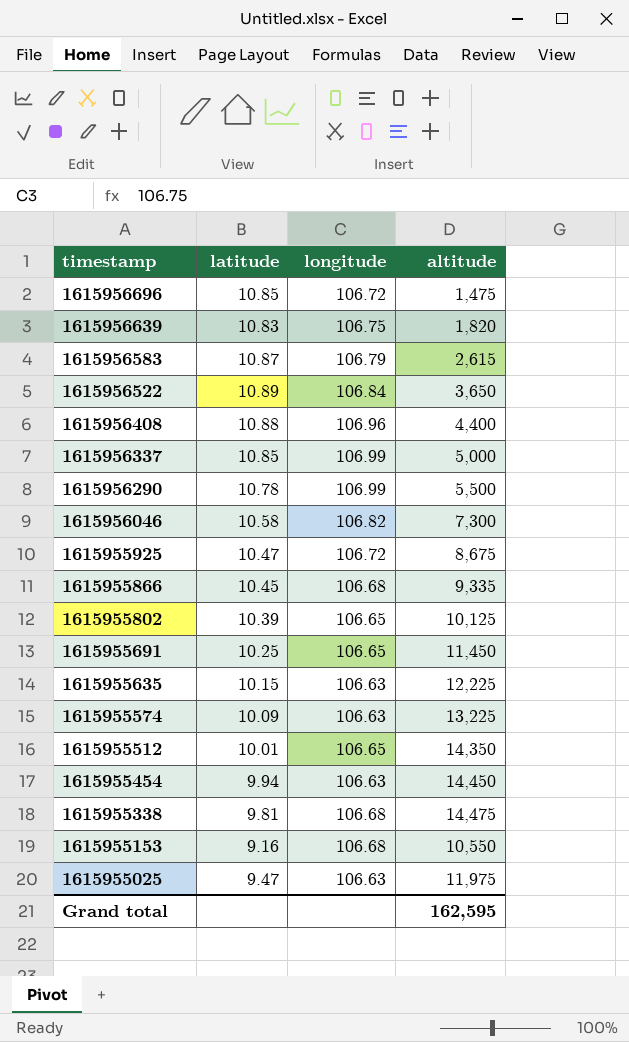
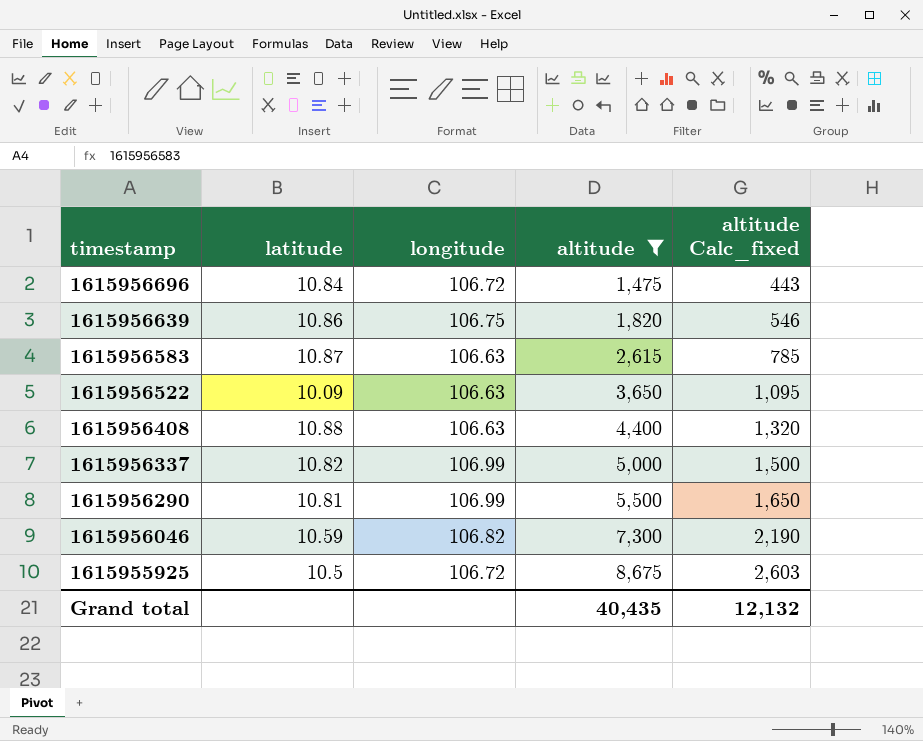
filter: none -> altitude <= 8,675
column altitude Calc_fixed | formula: none -> [altitude] * 0.3
1615956696 | latitude: 10.85 -> 10.84
1615956639 | latitude: 10.83 -> 10.86
1615956583 | longitude: 106.79 -> 106.63
1615956522 | latitude: 10.89 -> 10.09
1615956522 | longitude: 106.84 -> 106.63
1615956408 | longitude: 106.96 -> 106.63
1615956337 | latitude: 10.85 -> 10.82
1615956290 | latitude: 10.78 -> 10.81
1615956046 | latitude: 10.58 -> 10.59
1615955925 | latitude: 10.47 -> 10.5
Grand total | altitude: 162,595 -> 40,435

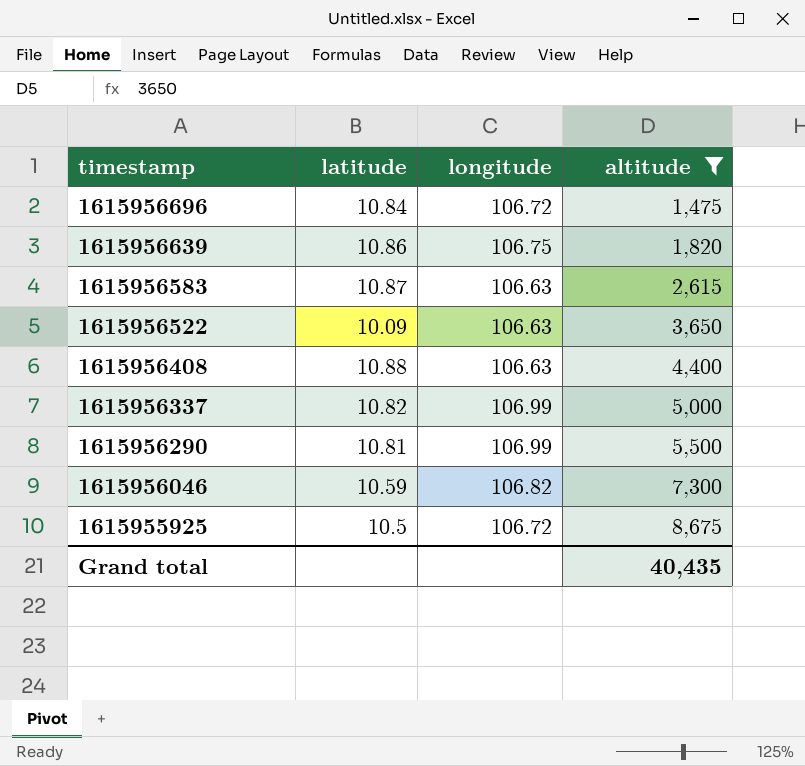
column altitude Calc_fixed | formula: [altitude] * 0.3 -> none

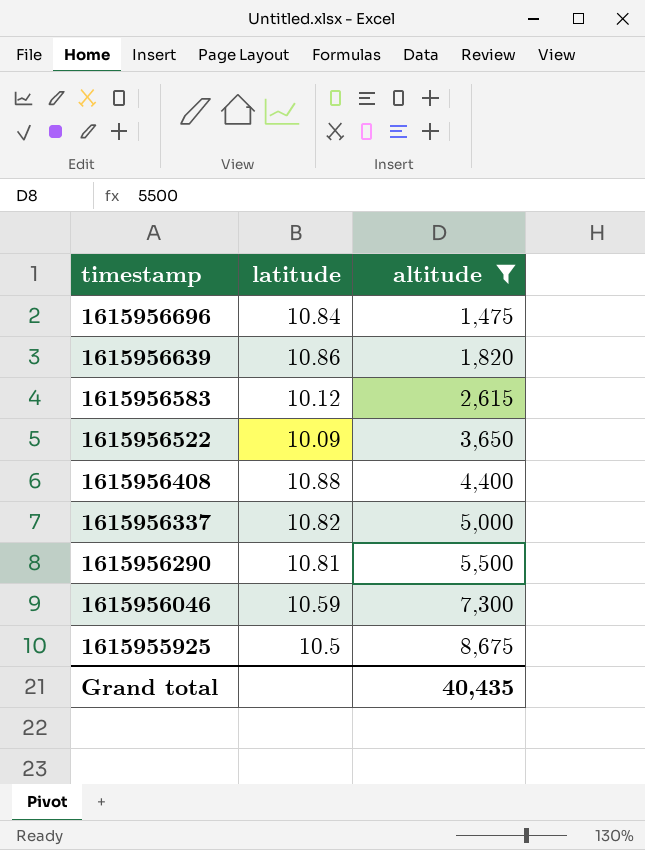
column longitude | position: 3 -> none
1615956583 | latitude: 10.87 -> 10.12

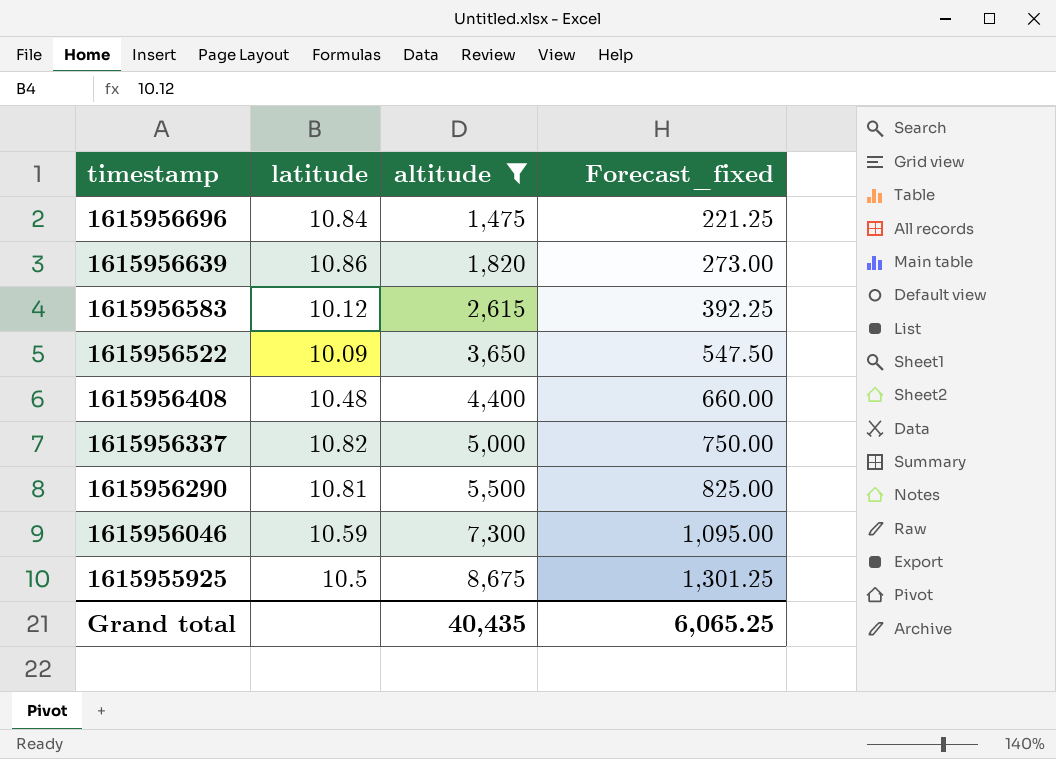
column Forecast_fixed | formula: none -> [altitude] * 0.15
1615956408 | latitude: 10.88 -> 10.48

